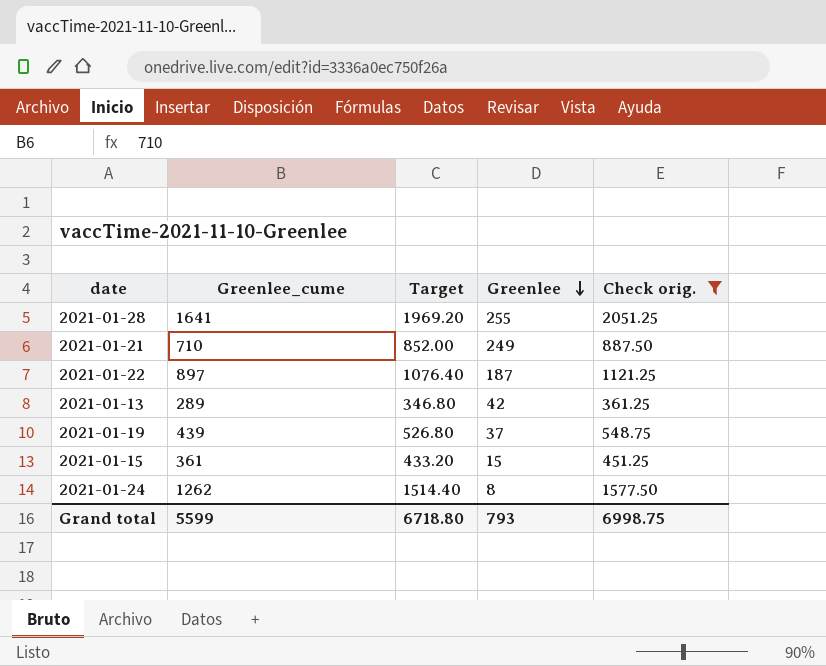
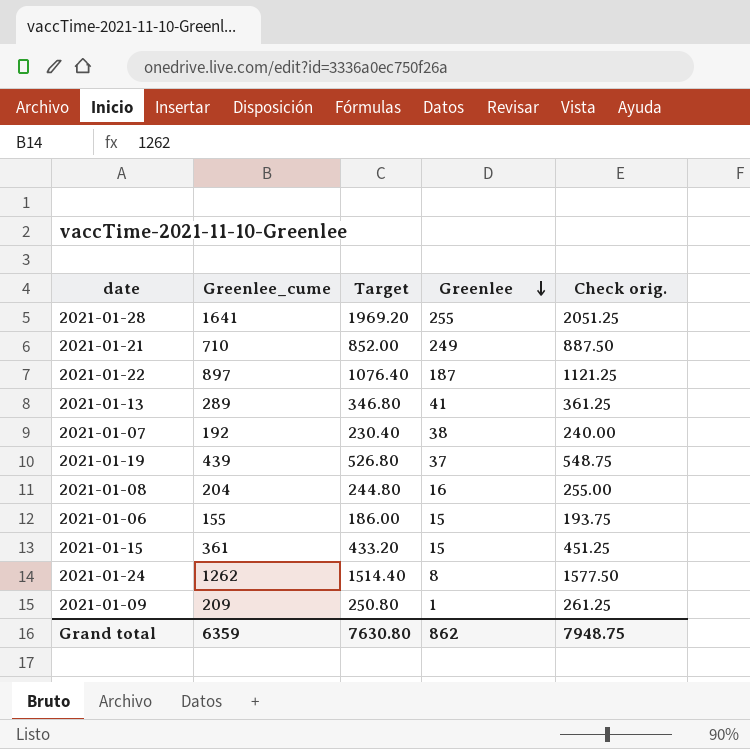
filter: Check orig. >= 361.25 -> none
2021-01-13 | Greenlee: 42 -> 41
Grand total | Greenlee_cume: 5599 -> 6359
Grand total | Target: 6718.80 -> 7630.80
Grand total | Greenlee: 793 -> 862
Grand total | Check orig.: 6998.75 -> 7948.75

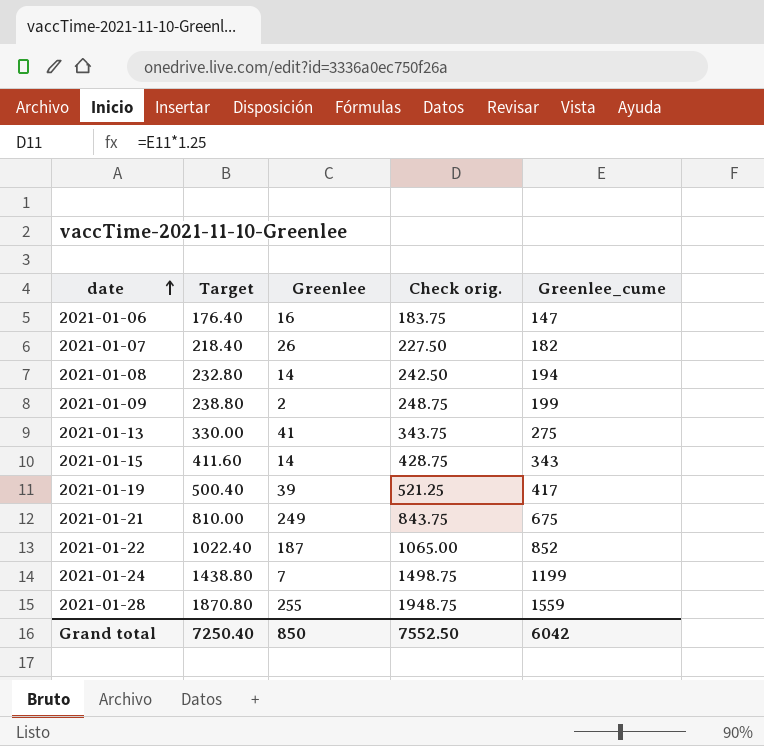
row order: Greenlee descending -> date ascending
column Greenlee_cume | position: 2 -> 5
2021-01-06 | Target: 186.00 -> 176.40
2021-01-06 | Greenlee: 15 -> 16
2021-01-06 | Check orig.: 193.75 -> 183.75
2021-01-06 | Greenlee_cume: 155 -> 147
2021-01-07 | Target: 230.40 -> 218.40
2021-01-07 | Greenlee: 38 -> 26
2021-01-07 | Check orig.: 240.00 -> 227.50
2021-01-07 | Greenlee_cume: 192 -> 182
2021-01-08 | Target: 244.80 -> 232.80
2021-01-08 | Greenlee: 16 -> 14
2021-01-08 | Check orig.: 255.00 -> 242.50
2021-01-08 | Greenlee_cume: 204 -> 194
2021-01-09 | Target: 250.80 -> 238.80
2021-01-09 | Greenlee: 1 -> 2
2021-01-09 | Check orig.: 261.25 -> 248.75
2021-01-09 | Greenlee_cume: 209 -> 199
2021-01-13 | Target: 346.80 -> 330.00
2021-01-13 | Check orig.: 361.25 -> 343.75
2021-01-13 | Greenlee_cume: 289 -> 275
2021-01-15 | Target: 433.20 -> 411.60
2021-01-15 | Greenlee: 15 -> 14
2021-01-15 | Check orig.: 451.25 -> 428.75
2021-01-15 | Greenlee_cume: 361 -> 343
2021-01-19 | Target: 526.80 -> 500.40
2021-01-19 | Greenlee: 37 -> 39
2021-01-19 | Check orig.: 548.75 -> 521.25
2021-01-19 | Greenlee_cume: 439 -> 417
2021-01-21 | Target: 852.00 -> 810.00
2021-01-21 | Check orig.: 887.50 -> 843.75
2021-01-21 | Greenlee_cume: 710 -> 675
2021-01-22 | Target: 1076.40 -> 1022.40
2021-01-22 | Check orig.: 1121.25 -> 1065.00
2021-01-22 | Greenlee_cume: 897 -> 852
2021-01-24 | Target: 1514.40 -> 1438.80
2021-01-24 | Greenlee: 8 -> 7
2021-01-24 | Check orig.: 1577.50 -> 1498.75
2021-01-24 | Greenlee_cume: 1262 -> 1199
2021-01-28 | Target: 1969.20 -> 1870.80
2021-01-28 | Check orig.: 2051.25 -> 1948.75
2021-01-28 | Greenlee_cume: 1641 -> 1559
Grand total | Target: 7630.80 -> 7250.40
Grand total | Greenlee: 862 -> 850
Grand total | Check orig.: 7948.75 -> 7552.50
Grand total | Greenlee_cume: 6359 -> 6042

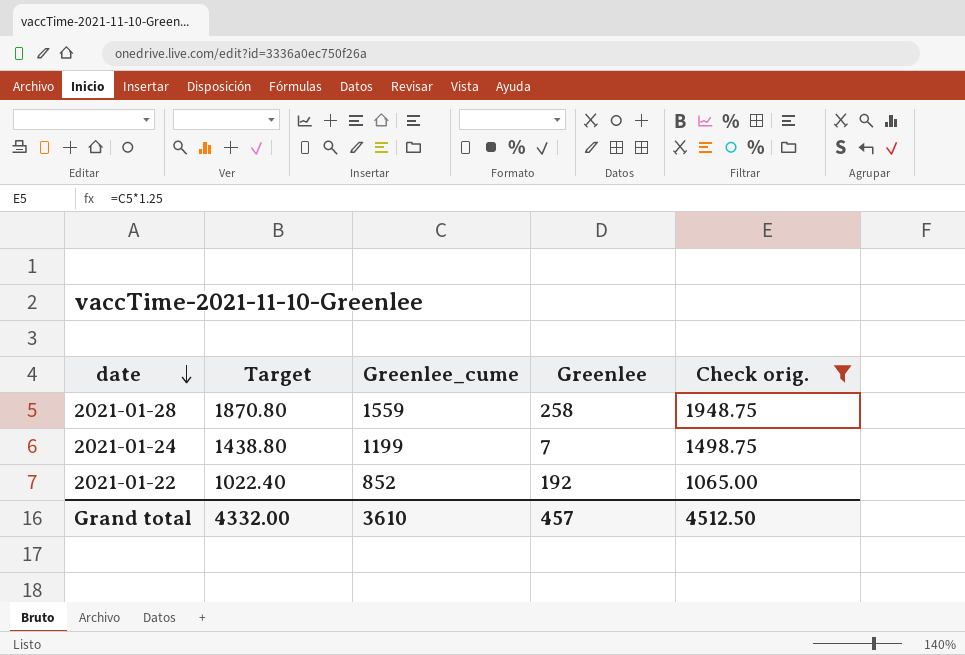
filter: none -> Check orig. >= 1065.00
row order: date ascending -> date descending
column Greenlee_cume | position: 5 -> 3
2021-01-28 | Greenlee: 255 -> 258
2021-01-22 | Greenlee: 187 -> 192
Grand total | Target: 7250.40 -> 4332.00
Grand total | Greenlee_cume: 6042 -> 3610
Grand total | Greenlee: 850 -> 457
Grand total | Check orig.: 7552.50 -> 4512.50

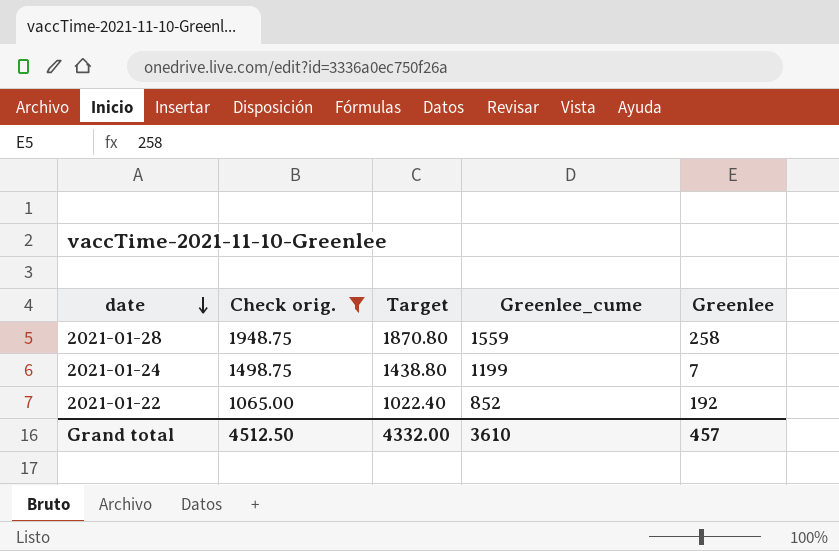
column Check orig. | position: 5 -> 2

